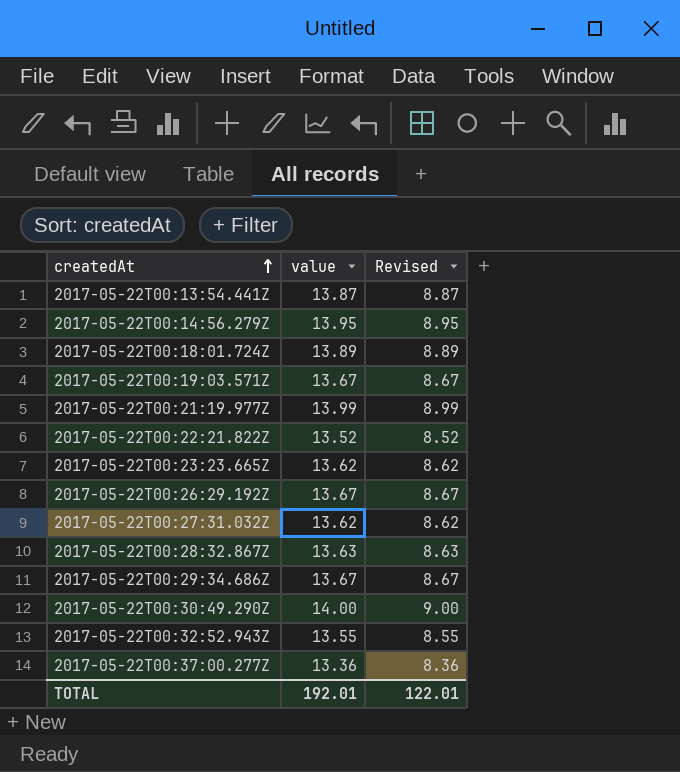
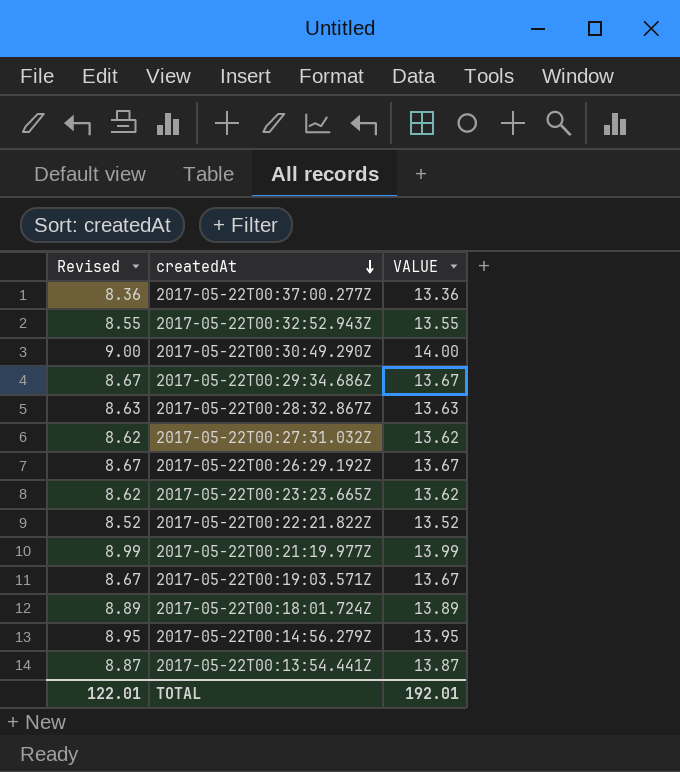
row order: createdAt ascending -> createdAt descending
column Revised | position: 3 -> 1
column name: value -> VALUE

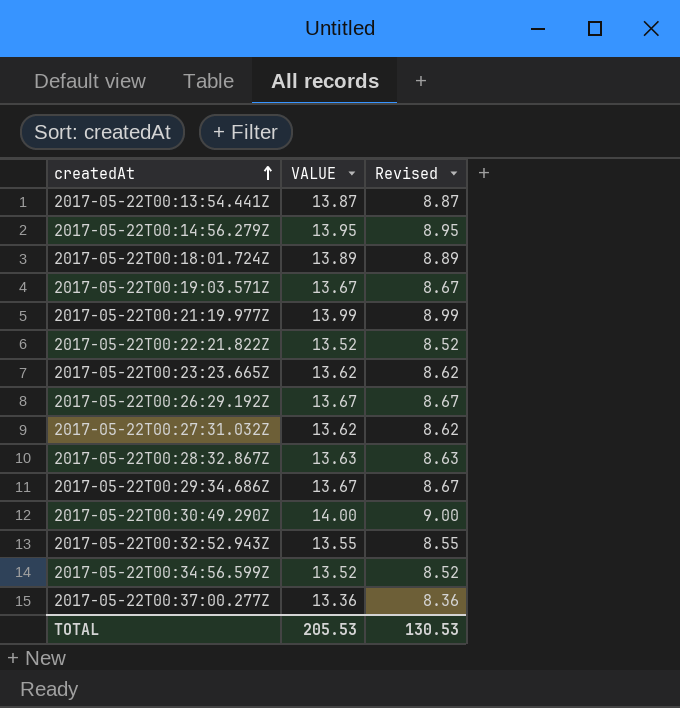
row order: createdAt descending -> createdAt ascending
column Revised | position: 1 -> 3
row 2017-05-22T00:34:56.599Z: none -> 13.52 | 8.52
TOTAL | VALUE: 192.01 -> 205.53
TOTAL | Revised: 122.01 -> 130.53

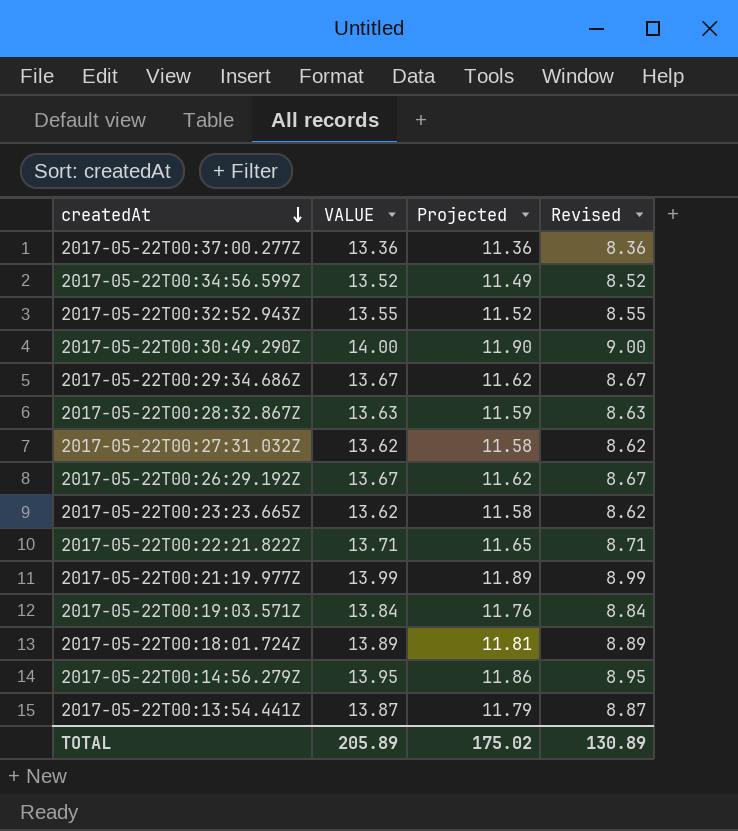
row order: createdAt ascending -> createdAt descending
column Projected | formula: none -> [VALUE] * 0.85
2017-05-22T00:22:21.822Z | VALUE: 13.52 -> 13.71
2017-05-22T00:22:21.822Z | Revised: 8.52 -> 8.71
2017-05-22T00:19:03.571Z | VALUE: 13.67 -> 13.84
2017-05-22T00:19:03.571Z | Revised: 8.67 -> 8.84
TOTAL | VALUE: 205.53 -> 205.89
TOTAL | Revised: 130.53 -> 130.89

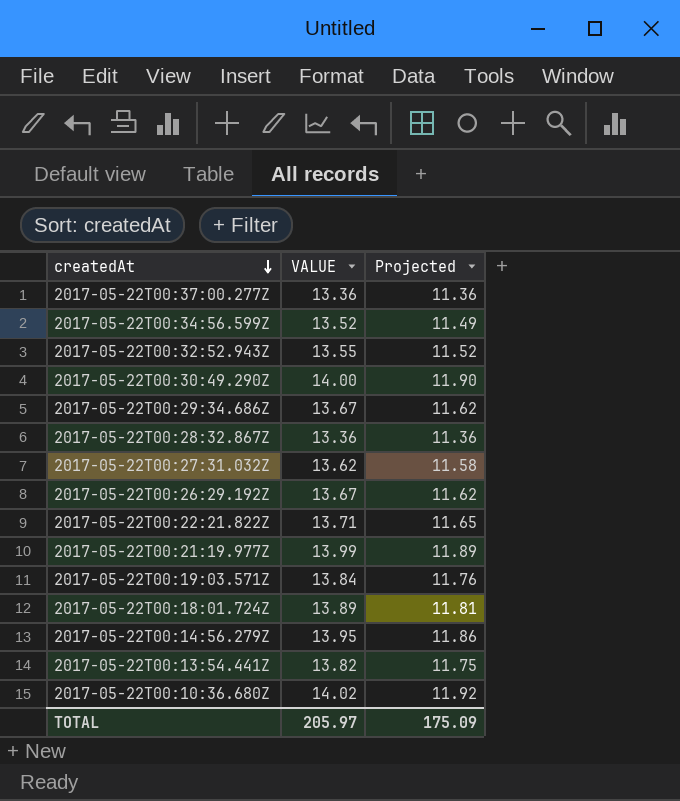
column Revised | formula: [VALUE] - 5 -> none
row 2017-05-22T00:23:23.665Z: 13.62 | 11.58 | 8.62 -> none
2017-05-22T00:28:32.867Z | VALUE: 13.63 -> 13.36
2017-05-22T00:28:32.867Z | Projected: 11.59 -> 11.36
2017-05-22T00:13:54.441Z | VALUE: 13.87 -> 13.82
2017-05-22T00:13:54.441Z | Projected: 11.79 -> 11.75
row 2017-05-22T00:10:36.680Z: none -> 14.02 | 11.92
TOTAL | VALUE: 205.89 -> 205.97
TOTAL | Projected: 175.02 -> 175.09

